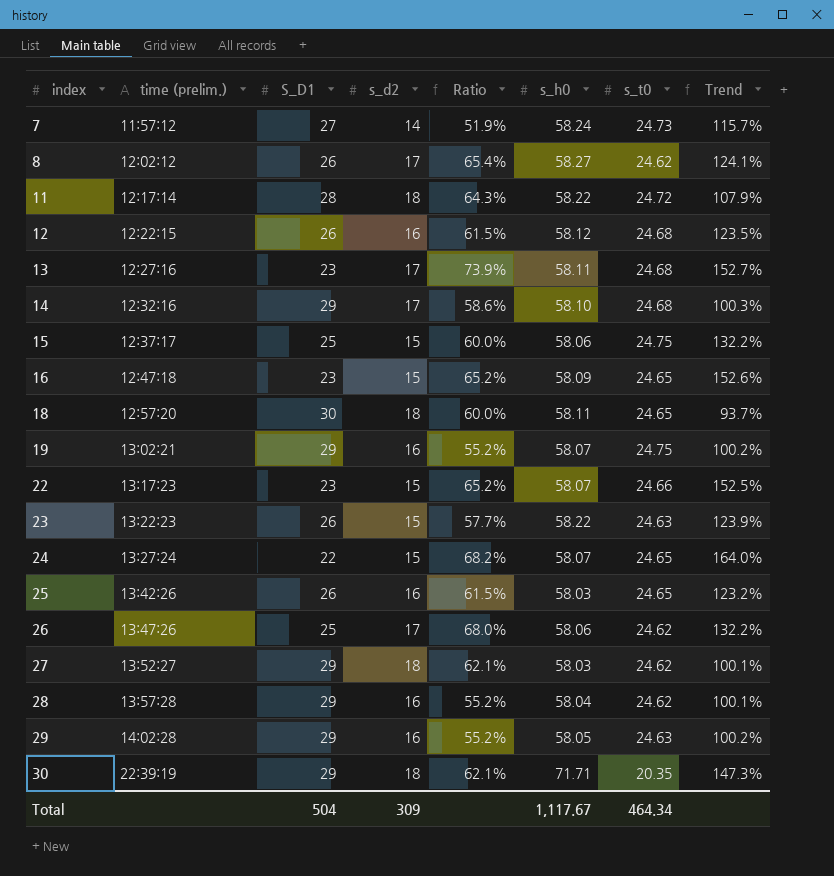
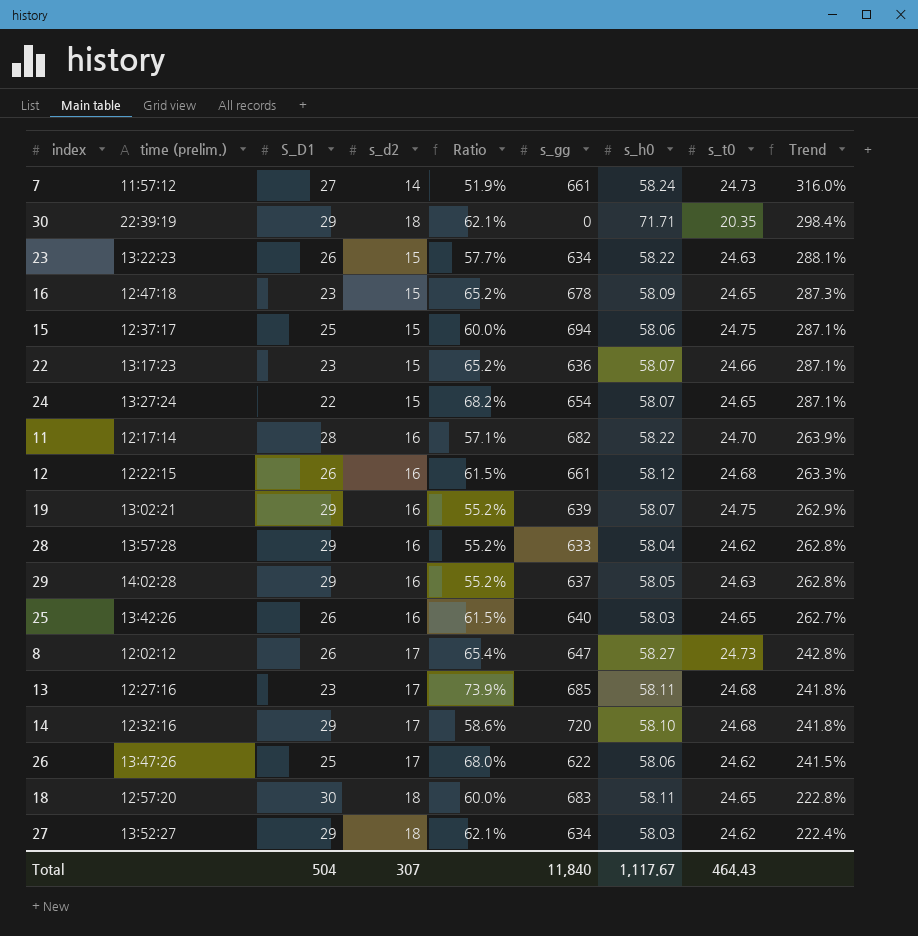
row order: index ascending -> Trend descending
column s_gg | position: none -> 6
column Trend | formula: ([s_h0] - [S_D1]) / [S_D1] -> ([s_h0] - [s_d2]) / [s_d2]
11 | s_d2: 18 -> 16
11 | Ratio: 64.3% -> 57.1%
11 | s_t0: 24.72 -> 24.70
8 | s_t0: 24.62 -> 24.73
Total | s_d2: 309 -> 307
Total | s_t0: 464.34 -> 464.43

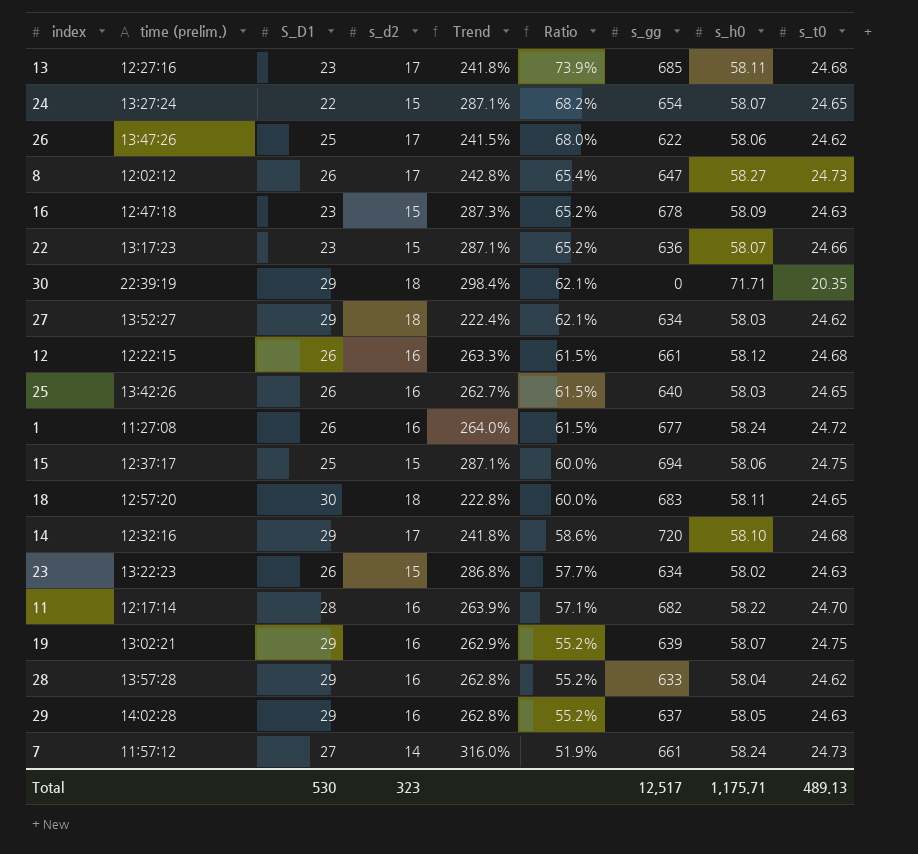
row order: Trend descending -> Ratio descending
column Trend | position: 9 -> 5
16 | s_t0: 24.65 -> 24.63
row 1: none -> 11:27:08 | 26 | 16 | 264.0% | 61.5% | 677 | 58.24 | 24.72
23 | Trend: 288.1% -> 286.8%
23 | s_h0: 58.22 -> 58.02
Total | S_D1: 504 -> 530
Total | s_d2: 307 -> 323
Total | s_gg: 11,840 -> 12,517
Total | s_h0: 1,117.67 -> 1,175.71
Total | s_t0: 464.43 -> 489.13

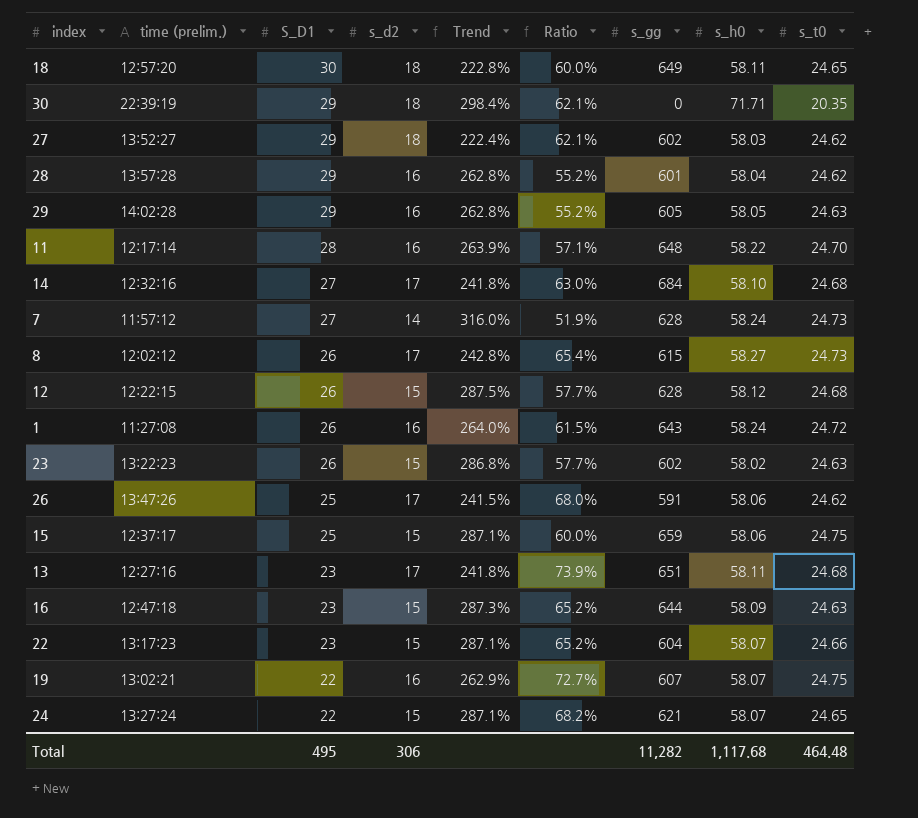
row order: Ratio descending -> S_D1 descending
row 25: 13:42:26 | 26 | 16 | 262.7% | 61.5% | 640 | 58.03 | 24.65 -> none
18 | s_gg: 683 -> 649
27 | s_gg: 634 -> 602
28 | s_gg: 633 -> 601
29 | s_gg: 637 -> 605
11 | s_gg: 682 -> 648
14 | S_D1: 29 -> 27
14 | Ratio: 58.6% -> 63.0%
14 | s_gg: 720 -> 684
7 | s_gg: 661 -> 628
8 | s_gg: 647 -> 615
12 | s_d2: 16 -> 15
12 | Trend: 263.3% -> 287.5%
12 | Ratio: 61.5% -> 57.7%
12 | s_gg: 661 -> 628
1 | s_gg: 677 -> 643
23 | s_gg: 634 -> 602
26 | s_gg: 622 -> 591
15 | s_gg: 694 -> 659
13 | s_gg: 685 -> 651
16 | s_gg: 678 -> 644
22 | s_gg: 636 -> 604
19 | S_D1: 29 -> 22
19 | Ratio: 55.2% -> 72.7%
19 | s_gg: 639 -> 607
24 | s_gg: 654 -> 621
Total | S_D1: 530 -> 495
Total | s_d2: 323 -> 306
Total | s_gg: 12,517 -> 11,282
Total | s_h0: 1,175.71 -> 1,117.68
Total | s_t0: 489.13 -> 464.48

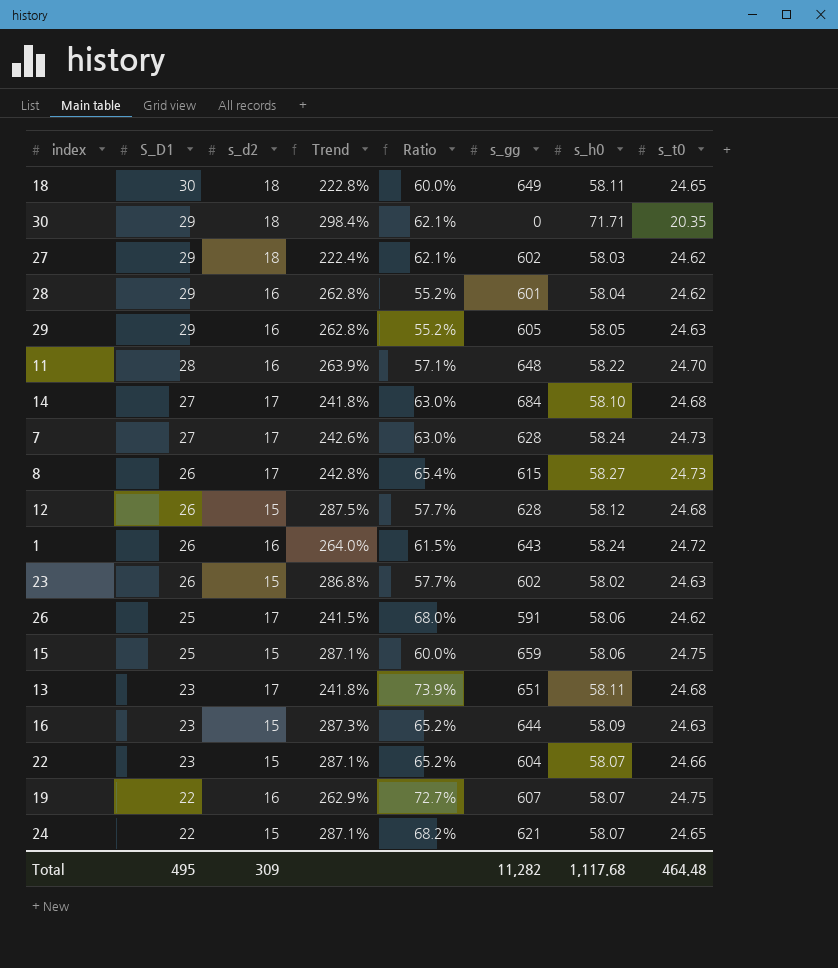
column time (prelim.) | position: 2 -> none
7 | s_d2: 14 -> 17
7 | Trend: 316.0% -> 242.6%
7 | Ratio: 51.9% -> 63.0%
Total | s_d2: 306 -> 309

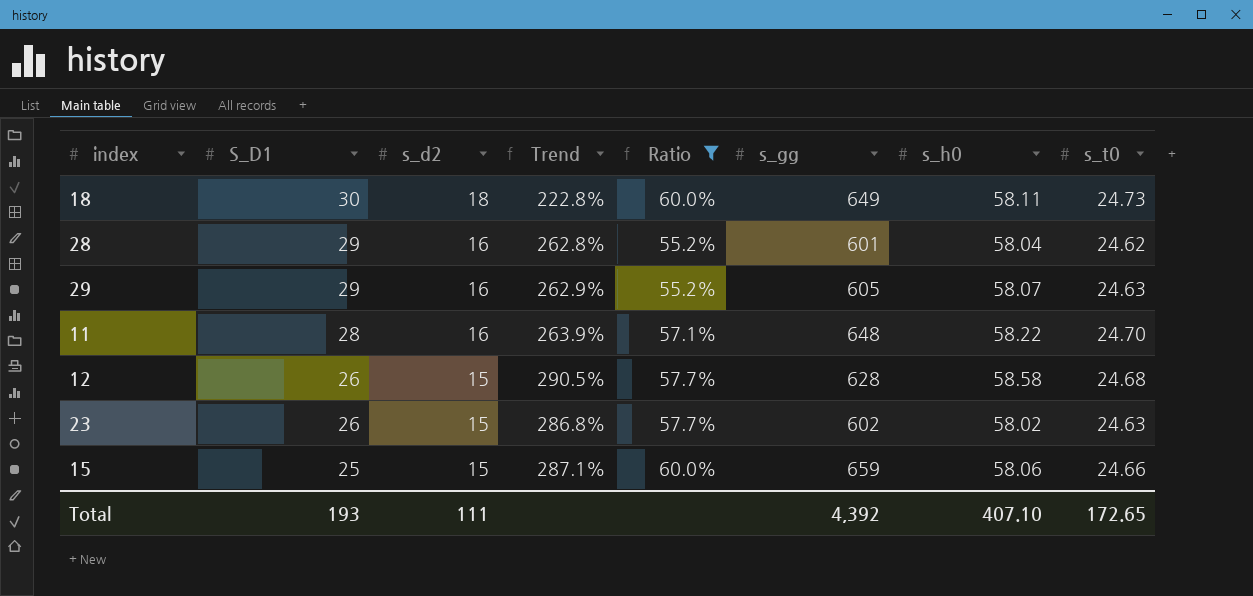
filter: none -> Ratio <= 60.0%
18 | s_t0: 24.65 -> 24.73
29 | Trend: 262.8% -> 262.9%
29 | s_h0: 58.05 -> 58.07
12 | Trend: 287.5% -> 290.5%
12 | s_h0: 58.12 -> 58.58
15 | s_t0: 24.75 -> 24.66
Total | S_D1: 495 -> 193
Total | s_d2: 309 -> 111
Total | s_gg: 11,282 -> 4,392
Total | s_h0: 1,117.68 -> 407.10
Total | s_t0: 464.48 -> 172.65

